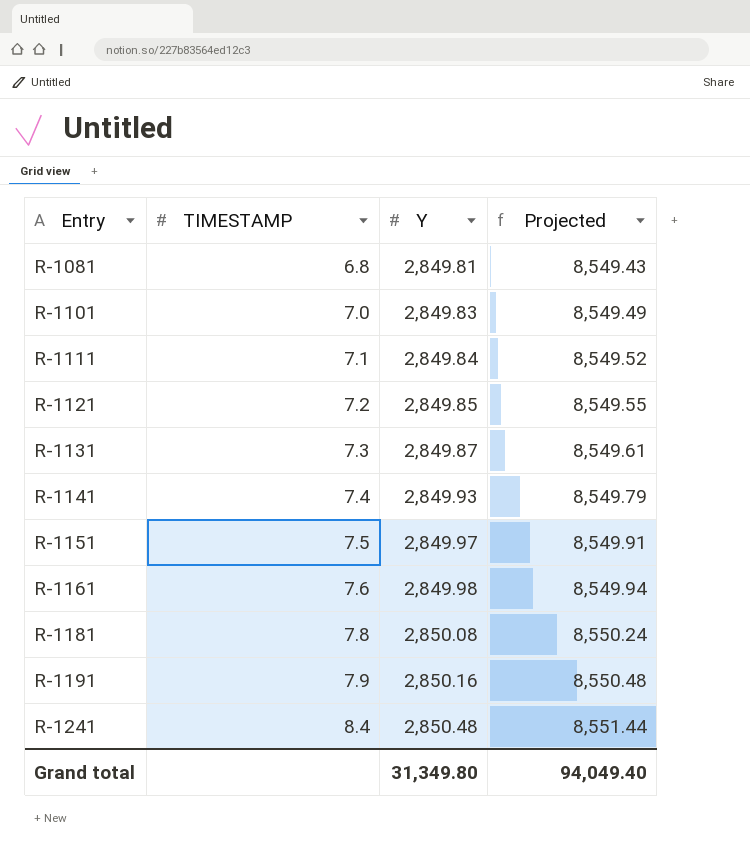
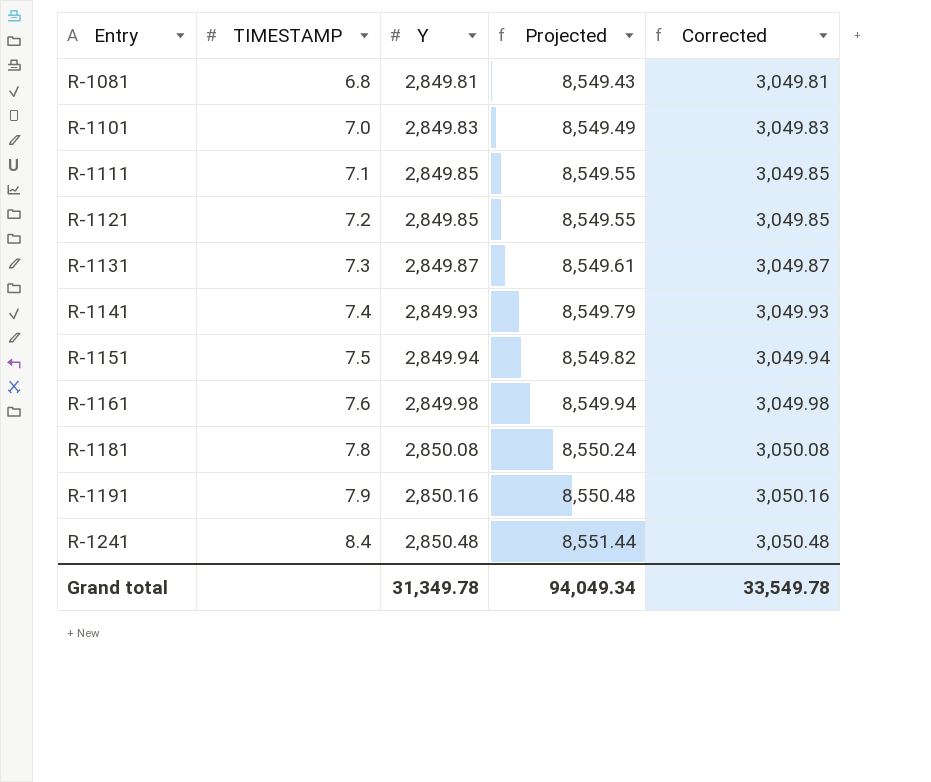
column Corrected | formula: none -> [Y] + 200
R-1111 | Y: 2,849.84 -> 2,849.85
R-1111 | Projected: 8,549.52 -> 8,549.55
R-1151 | Y: 2,849.97 -> 2,849.94
R-1151 | Projected: 8,549.91 -> 8,549.82
Grand total | Y: 31,349.80 -> 31,349.78
Grand total | Projected: 94,049.40 -> 94,049.34

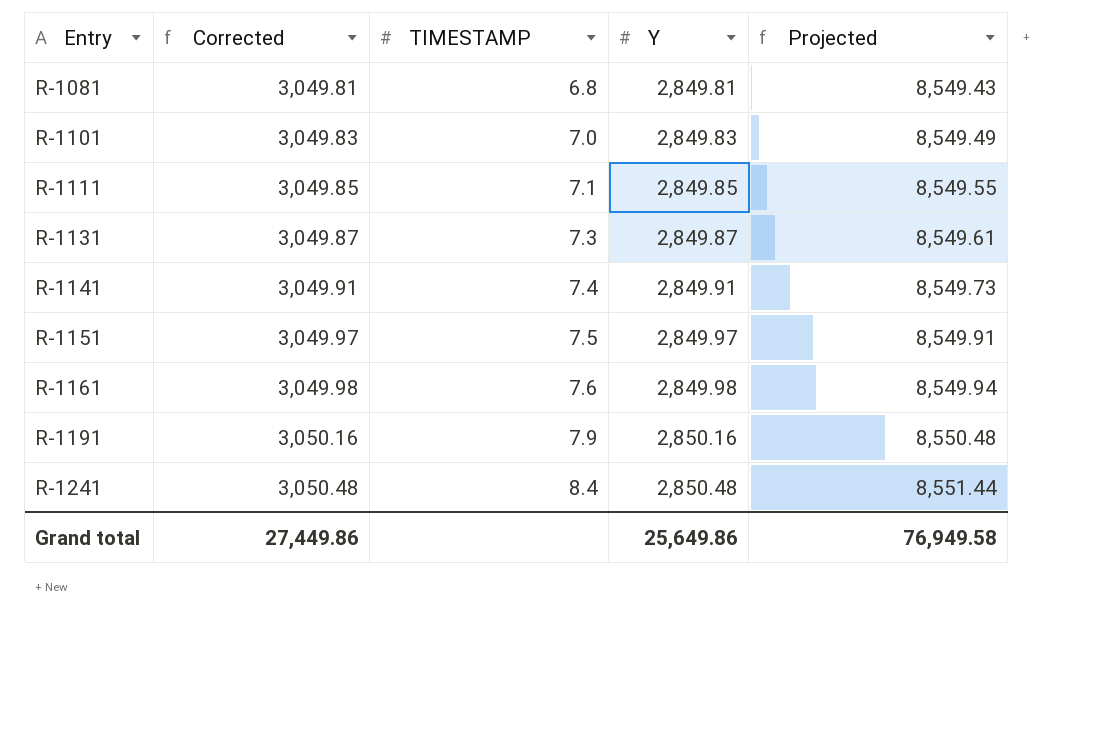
column Corrected | position: 5 -> 2
row R-1121: 7.2 | 2,849.85 | 8,549.55 | 3,049.85 -> none
row R-1181: 7.8 | 2,850.08 | 8,550.24 | 3,050.08 -> none
R-1141 | Corrected: 3,049.93 -> 3,049.91
R-1141 | Y: 2,849.93 -> 2,849.91
R-1141 | Projected: 8,549.79 -> 8,549.73
R-1151 | Corrected: 3,049.94 -> 3,049.97
R-1151 | Y: 2,849.94 -> 2,849.97
R-1151 | Projected: 8,549.82 -> 8,549.91
Grand total | Corrected: 33,549.78 -> 27,449.86
Grand total | Y: 31,349.78 -> 25,649.86
Grand total | Projected: 94,049.34 -> 76,949.58

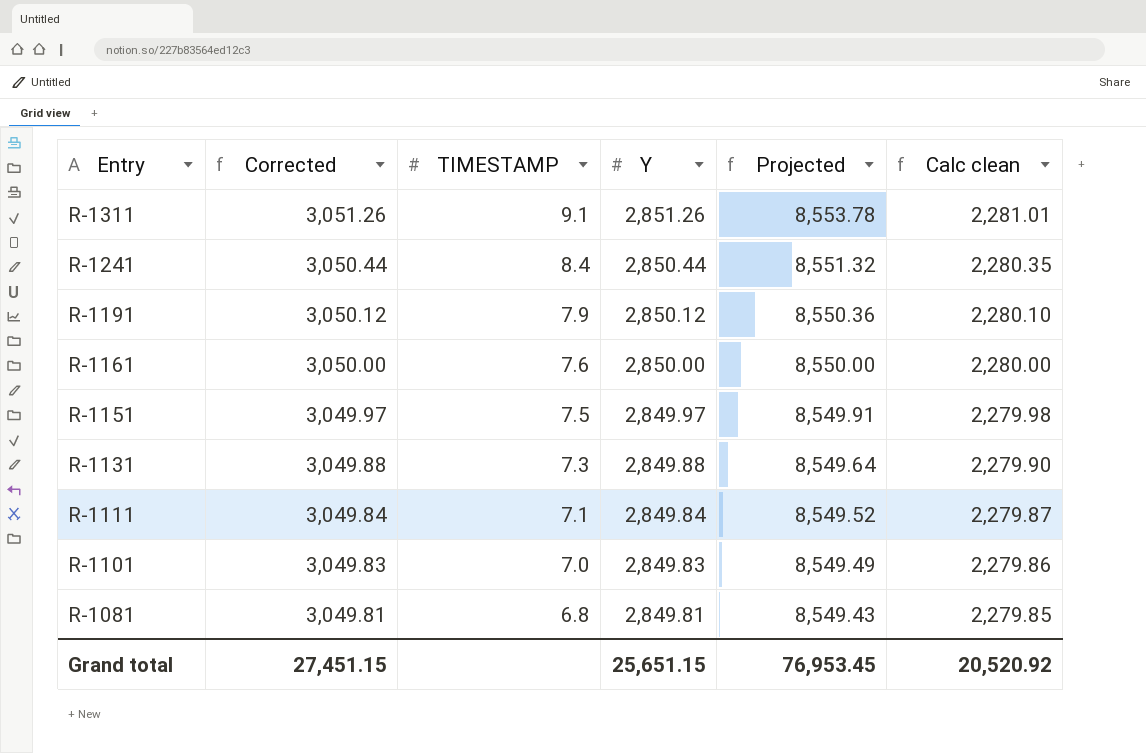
row order: Entry ascending -> Entry descending
column Calc clean | formula: none -> [Y] * 0.8
row R-1141: 3,049.91 | 7.4 | 2,849.91 | 8,549.73 -> none
row R-1311: none -> 3,051.26 | 9.1 | 2,851.26 | 8,553.78 | 2,281.01
R-1241 | Corrected: 3,050.48 -> 3,050.44
R-1241 | Y: 2,850.48 -> 2,850.44
R-1241 | Projected: 8,551.44 -> 8,551.32
R-1191 | Corrected: 3,050.16 -> 3,050.12
R-1191 | Y: 2,850.16 -> 2,850.12
R-1191 | Projected: 8,550.48 -> 8,550.36
R-1161 | Corrected: 3,049.98 -> 3,050.00
R-1161 | Y: 2,849.98 -> 2,850.00
R-1161 | Projected: 8,549.94 -> 8,550.00
R-1131 | Corrected: 3,049.87 -> 3,049.88
R-1131 | Y: 2,849.87 -> 2,849.88
R-1131 | Projected: 8,549.61 -> 8,549.64
R-1111 | Corrected: 3,049.85 -> 3,049.84
R-1111 | Y: 2,849.85 -> 2,849.84
R-1111 | Projected: 8,549.55 -> 8,549.52
Grand total | Corrected: 27,449.86 -> 27,451.15
Grand total | Y: 25,649.86 -> 25,651.15
Grand total | Projected: 76,949.58 -> 76,953.45

